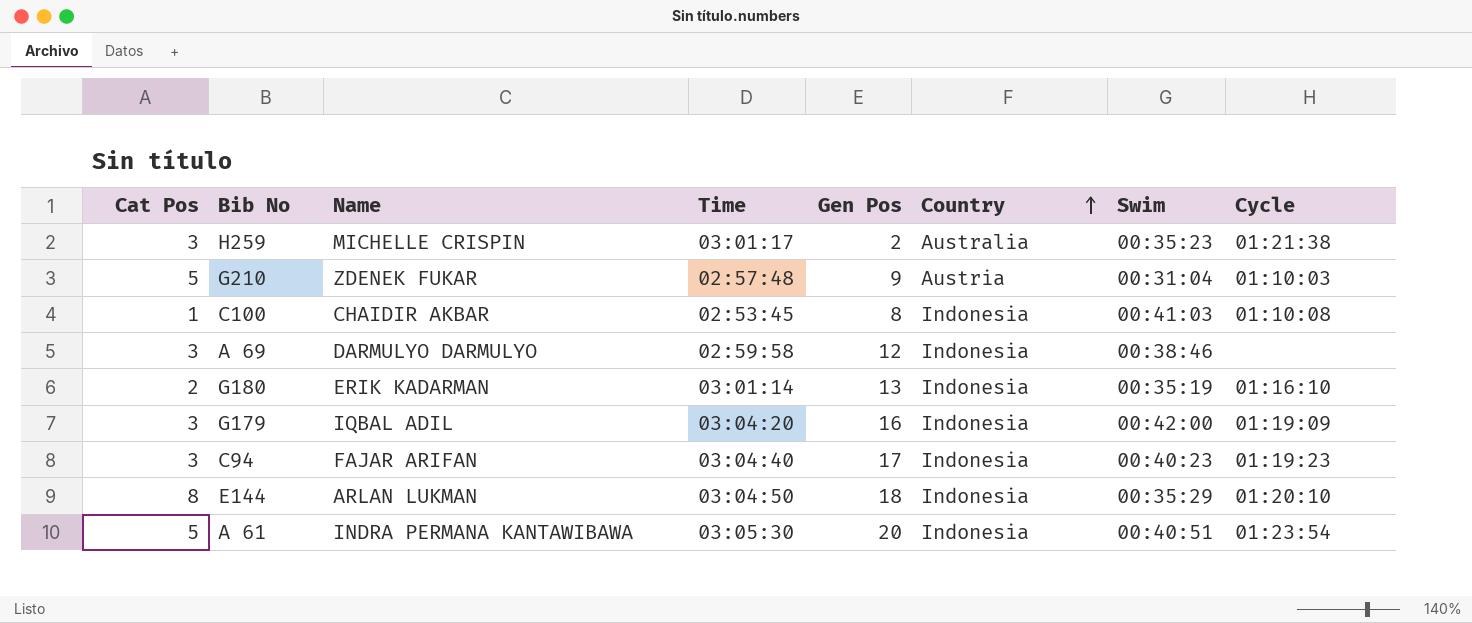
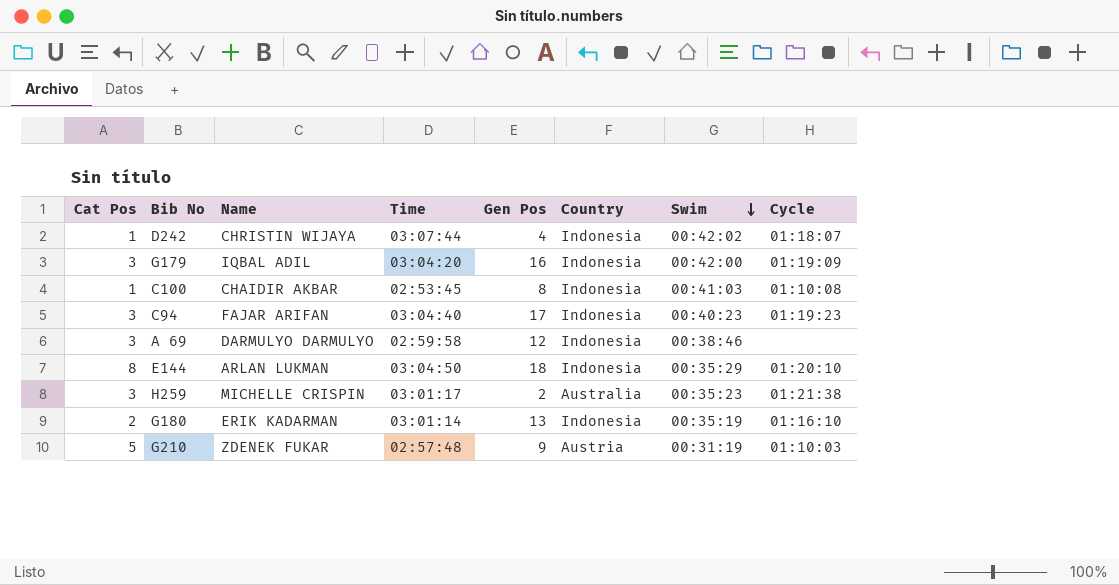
row order: Country ascending -> Swim descending
row A 61: 5 | INDRA PERMANA KANTAWIBAWA | 03:05:30 | 20 | Indonesia | 00:40:51 | 01:23:54 -> none
row D242: none -> 1 | CHRISTIN WIJAYA | 03:07:44 | 4 | Indonesia | 00:42:02 | 01:18:07
G210 | Swim: 00:31:04 -> 00:31:19

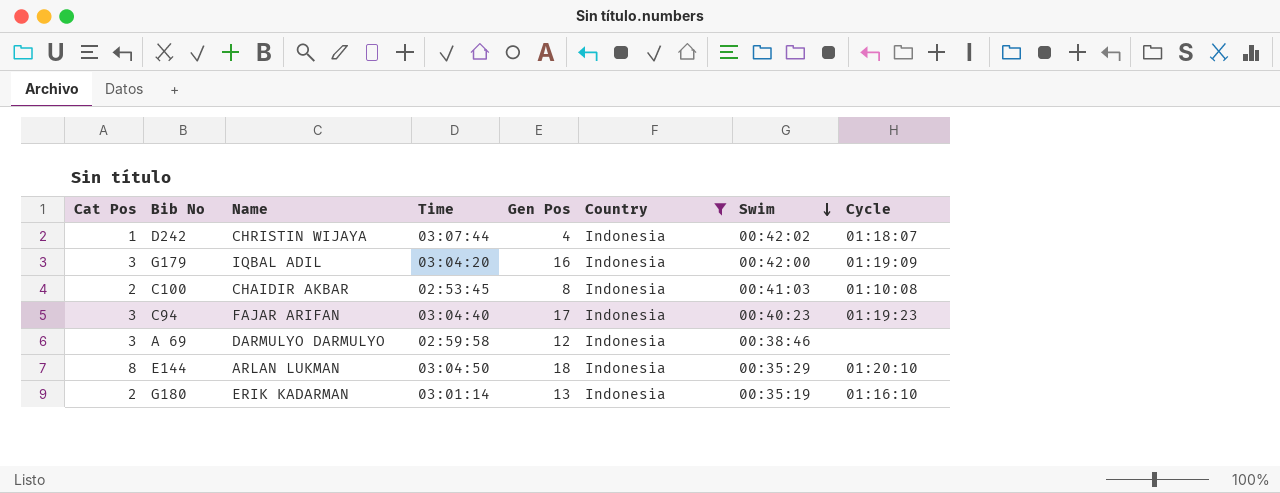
filter: none -> Country = Indonesia
C100 | Cat Pos: 1 -> 2

